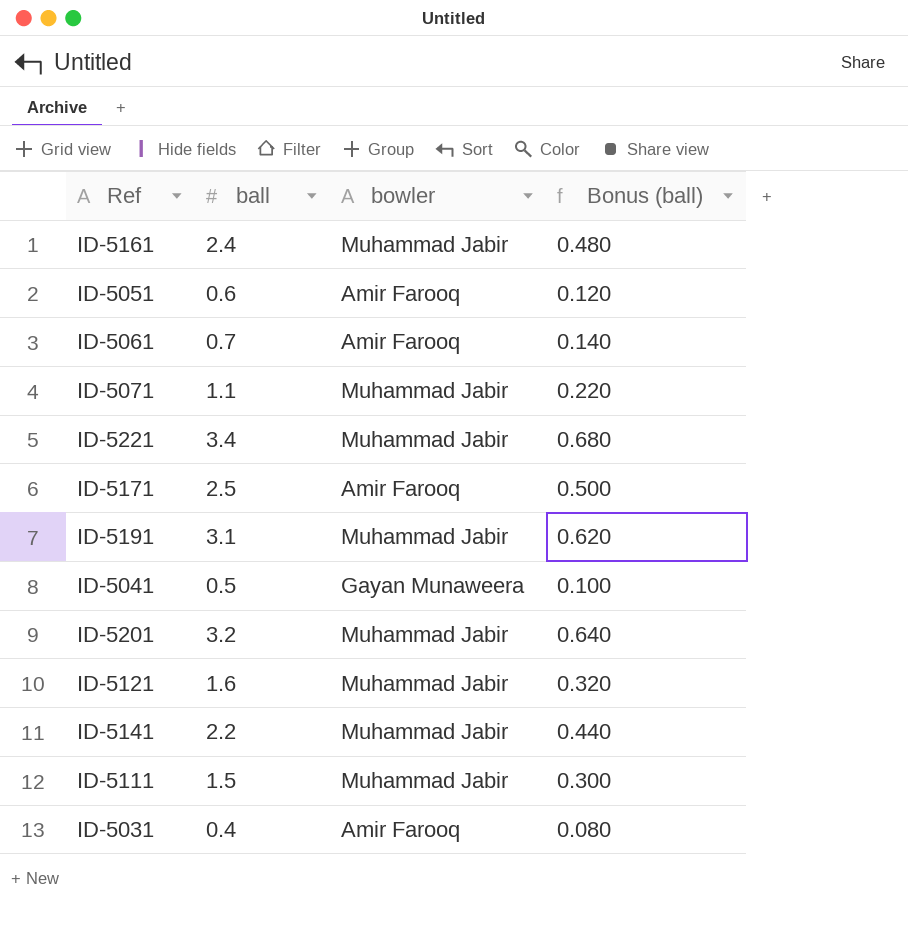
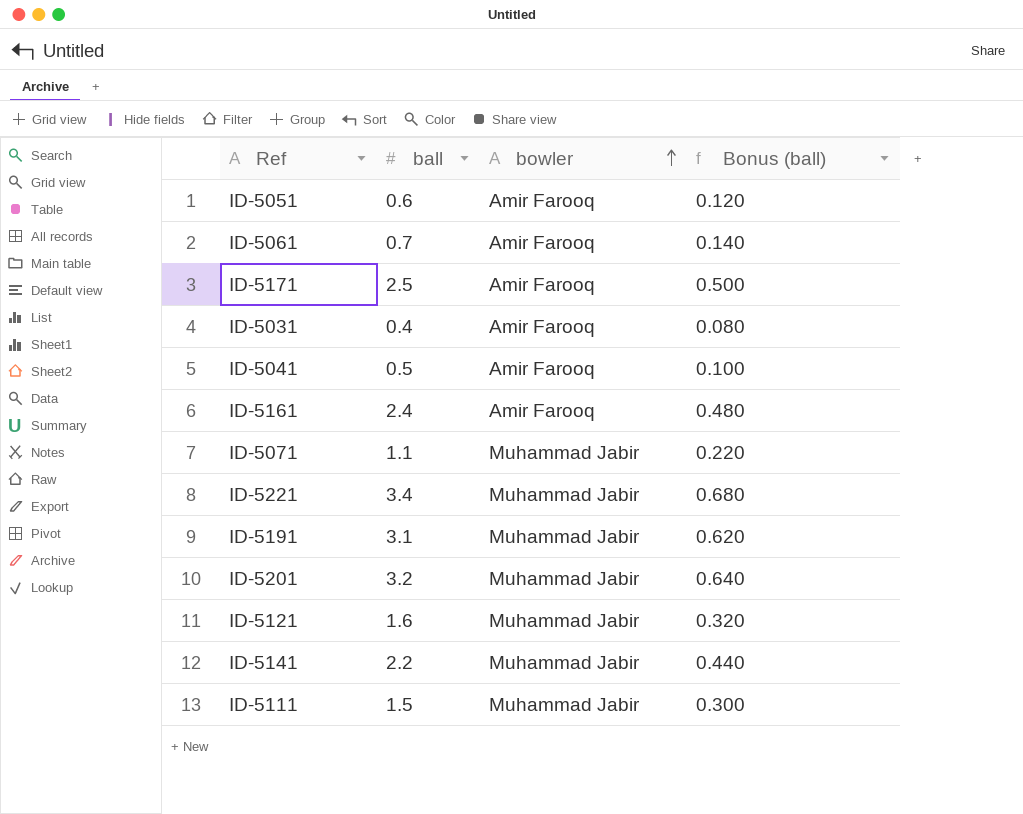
row order: none -> bowler ascending
ID-5041 | bowler: Gayan Munaweera -> Amir Farooq
ID-5161 | bowler: Muhammad Jabir -> Amir Farooq

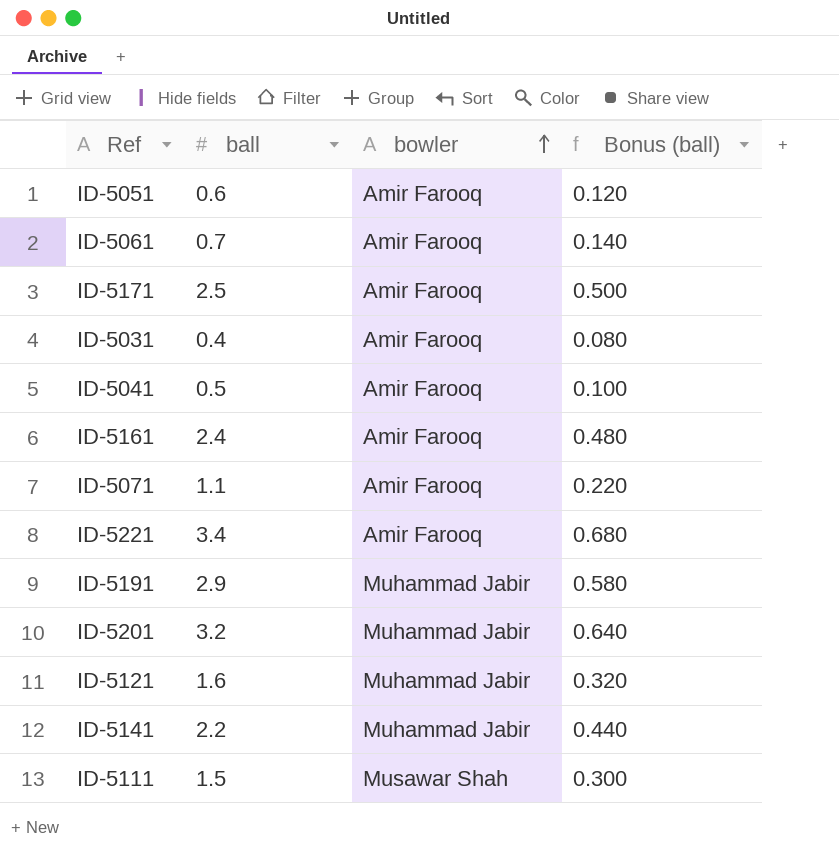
ID-5071 | bowler: Muhammad Jabir -> Amir Farooq
ID-5221 | bowler: Muhammad Jabir -> Amir Farooq
ID-5191 | ball: 3.1 -> 2.9
ID-5191 | Bonus (ball): 0.620 -> 0.580
ID-5111 | bowler: Muhammad Jabir -> Musawar Shah

